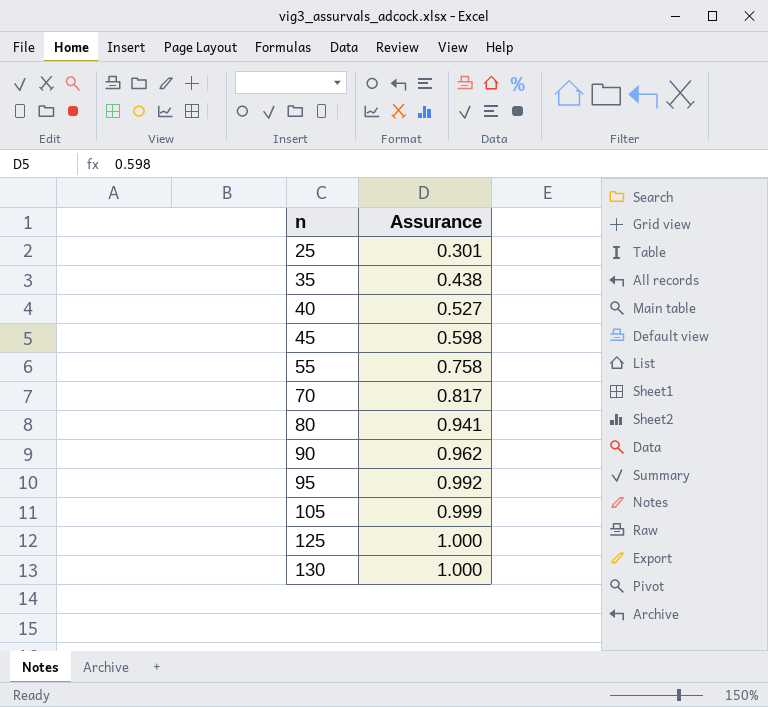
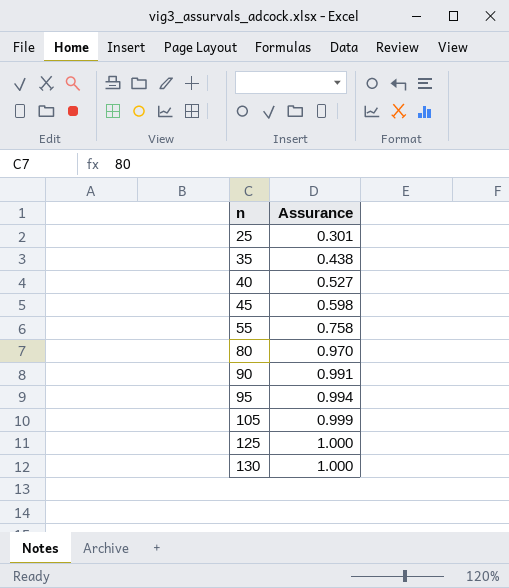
row 70: 0.817 -> none
80 | Assurance: 0.941 -> 0.970
90 | Assurance: 0.962 -> 0.991
95 | Assurance: 0.992 -> 0.994

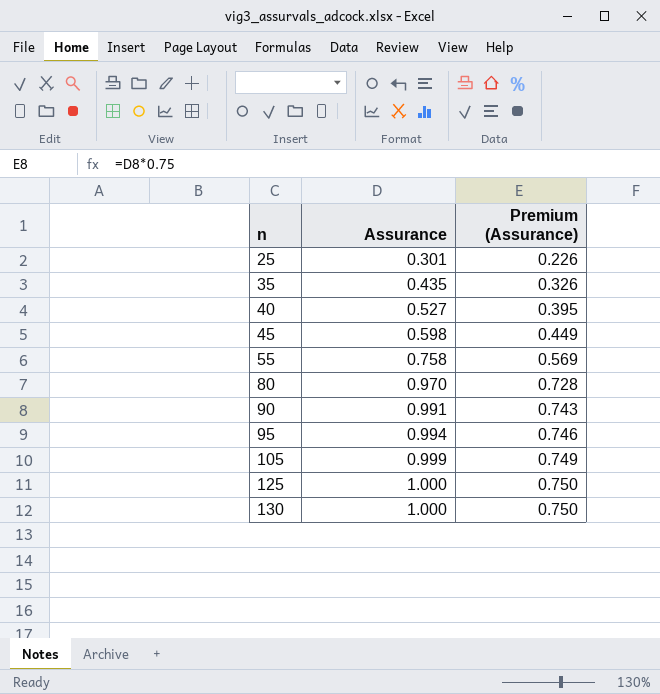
column Premium (Assurance) | formula: none -> [Assurance] * 0.75
35 | Assurance: 0.438 -> 0.435

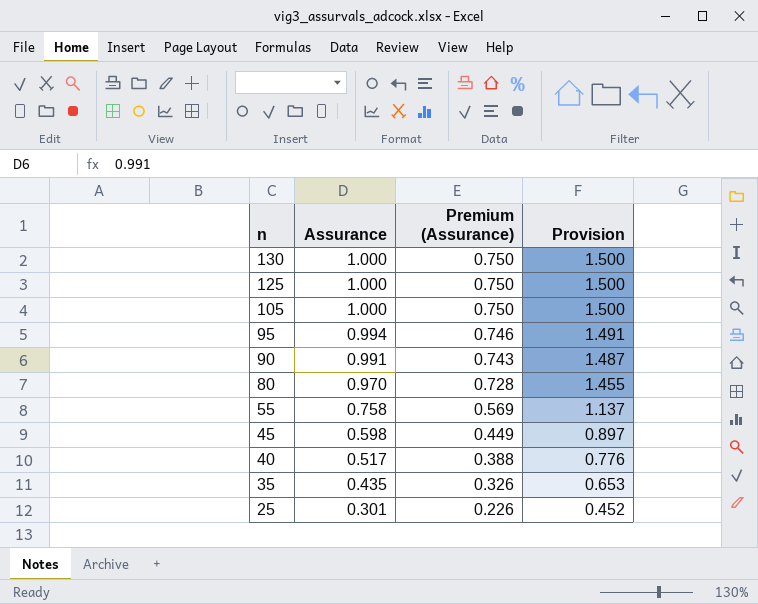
row order: n ascending -> n descending
column Provision | formula: none -> [Assurance] * 1.5
105 | Assurance: 0.999 -> 1.000
105 | Premium (Assurance): 0.749 -> 0.750
40 | Assurance: 0.527 -> 0.517
40 | Premium (Assurance): 0.395 -> 0.388

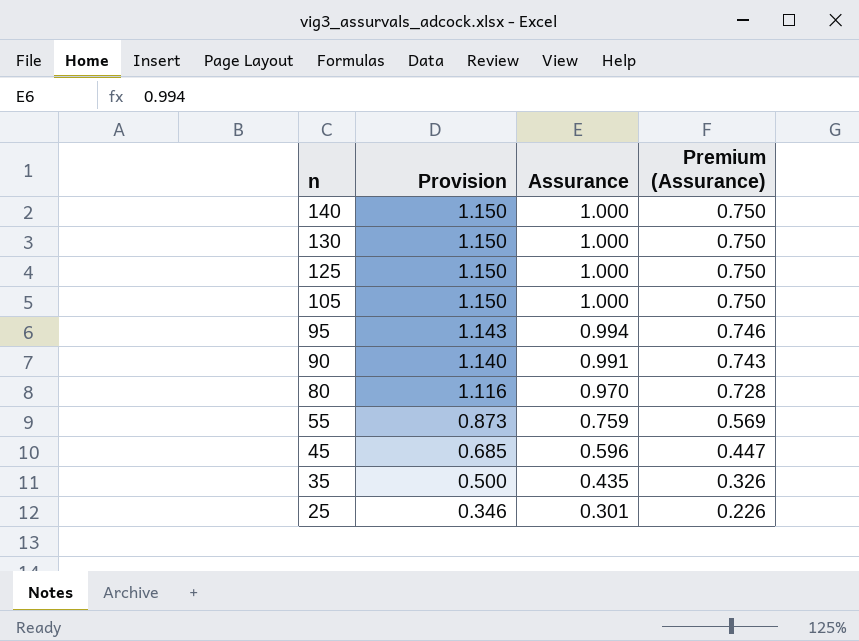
column Provision | formula: [Assurance] * 1.5 -> [Assurance] * 1.15
column Provision | position: 4 -> 2
row 40: 0.517 | 0.388 | 0.776 -> none
row 140: none -> 1.150 | 1.000 | 0.750
55 | Assurance: 0.758 -> 0.759
45 | Assurance: 0.598 -> 0.596
45 | Premium (Assurance): 0.449 -> 0.447

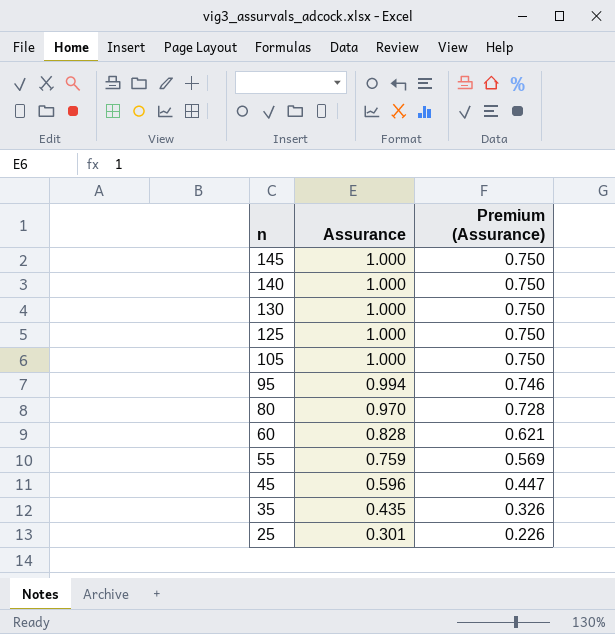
column Provision | formula: [Assurance] * 1.15 -> none
row 90: 1.140 | 0.991 | 0.743 -> none
row 145: none -> 1.000 | 0.750
row 60: none -> 0.828 | 0.621

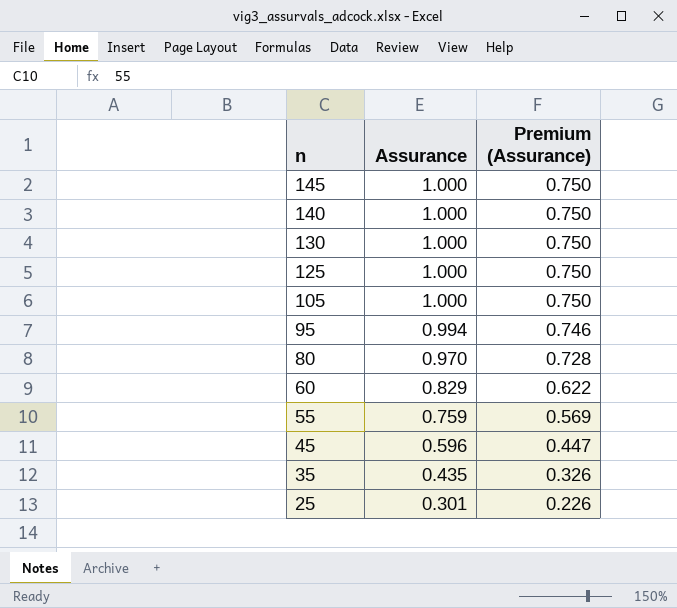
60 | Assurance: 0.828 -> 0.829
60 | Premium (Assurance): 0.621 -> 0.622

